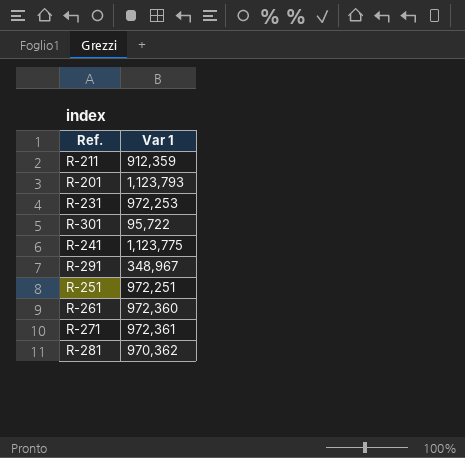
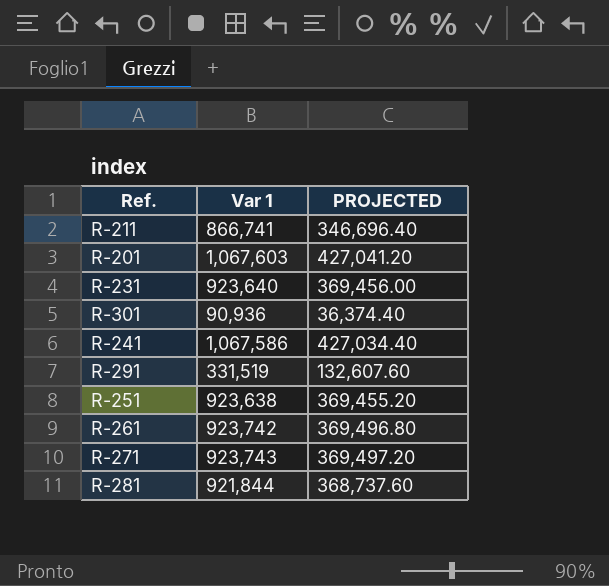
column PROJECTED | formula: none -> [Var 1] * 0.4
R-211 | Var 1: 912,359 -> 866,741
R-201 | Var 1: 1,123,793 -> 1,067,603
R-231 | Var 1: 972,253 -> 923,640
R-301 | Var 1: 95,722 -> 90,936
R-241 | Var 1: 1,123,775 -> 1,067,586
R-291 | Var 1: 348,967 -> 331,519
R-251 | Var 1: 972,251 -> 923,638
R-261 | Var 1: 972,360 -> 923,742
R-271 | Var 1: 972,361 -> 923,743
R-281 | Var 1: 970,362 -> 921,844

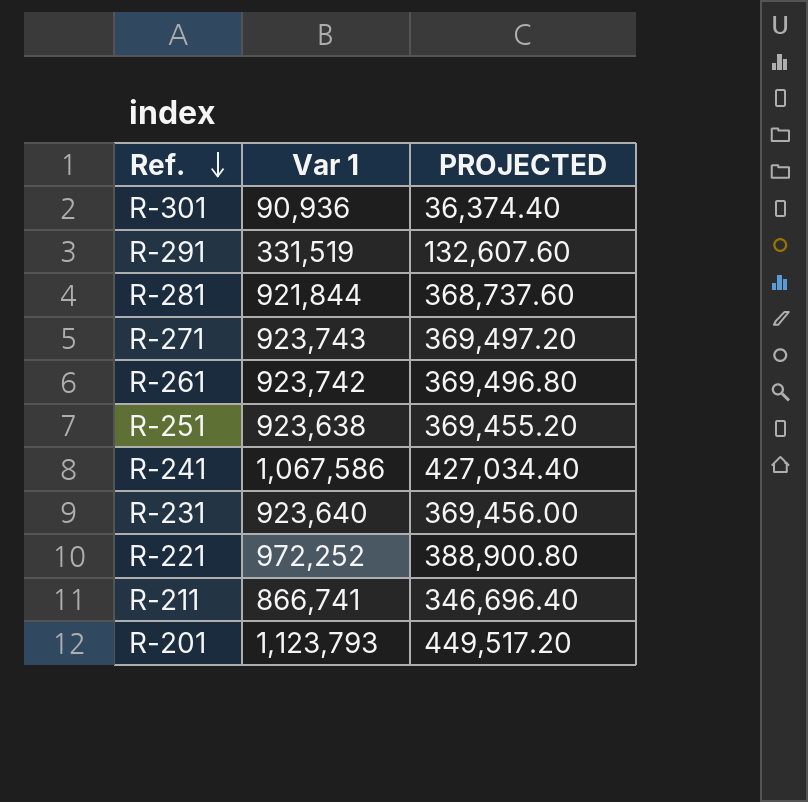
row order: none -> Ref. descending
row R-221: none -> 972,252 | 388,900.80
R-201 | Var 1: 1,067,603 -> 1,123,793
R-201 | PROJECTED: 427,041.20 -> 449,517.20

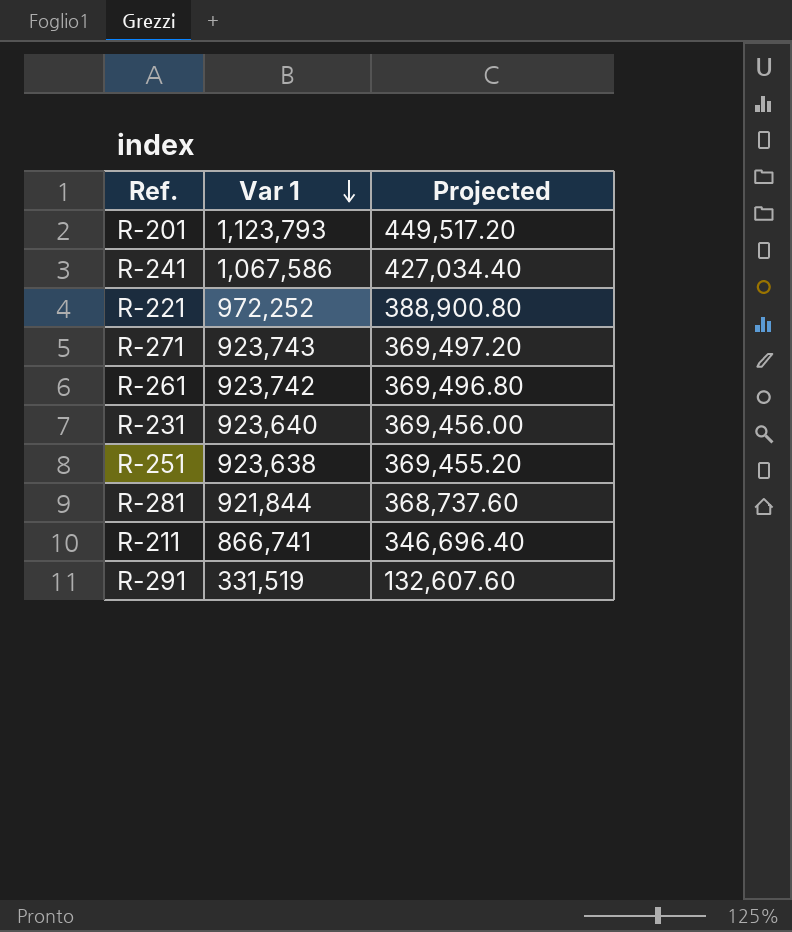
row order: Ref. descending -> Var 1 descending
column name: PROJECTED -> Projected
row R-301: 90,936 | 36,374.40 -> none

